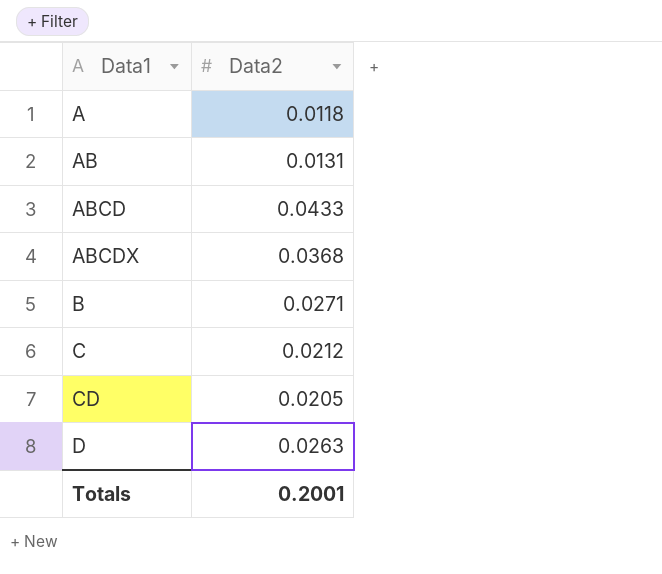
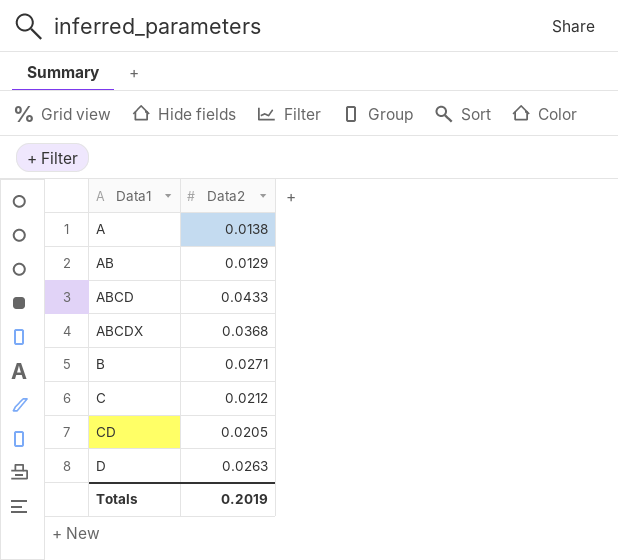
A | Data2: 0.0118 -> 0.0138
AB | Data2: 0.0131 -> 0.0129
Totals | Data2: 0.2001 -> 0.2019

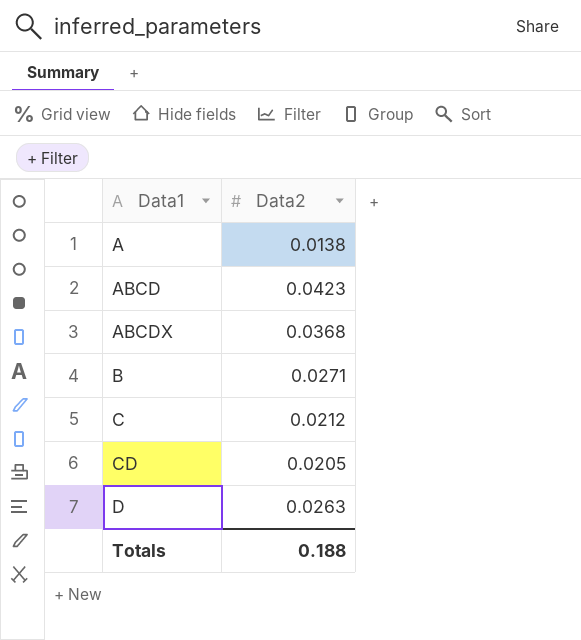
row AB: 0.0129 -> none
ABCD | Data2: 0.0433 -> 0.0423
Totals | Data2: 0.2019 -> 0.188

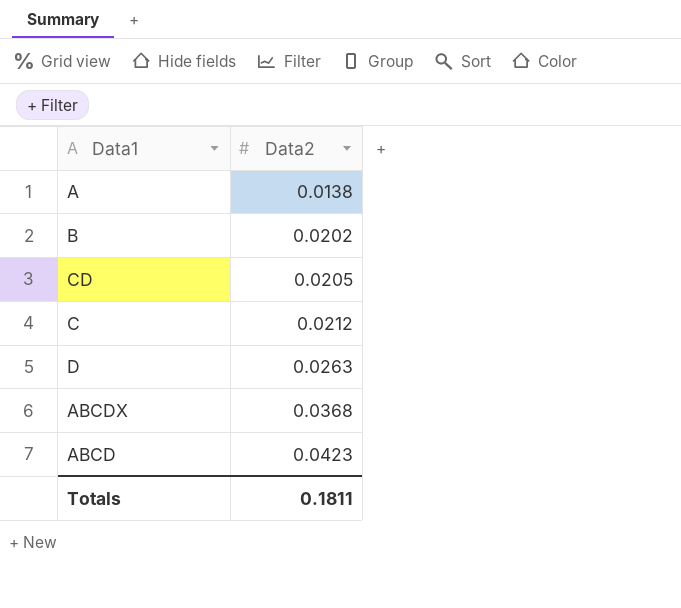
row order: Data1 ascending -> Data2 ascending
B | Data2: 0.0271 -> 0.0202
Totals | Data2: 0.188 -> 0.1811

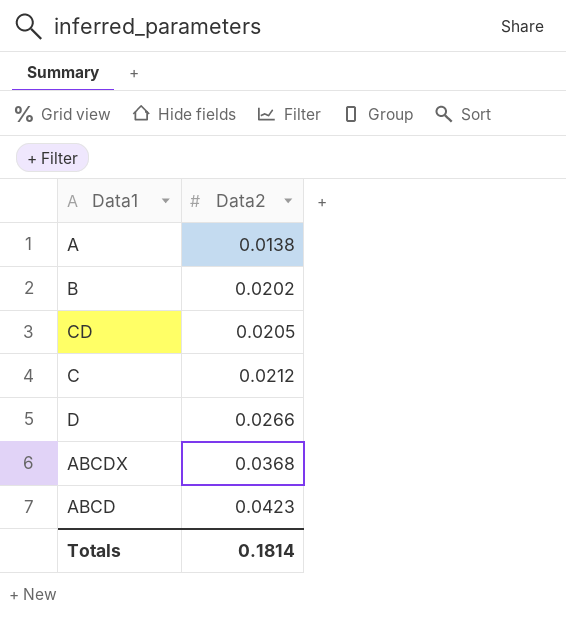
D | Data2: 0.0263 -> 0.0266
Totals | Data2: 0.1811 -> 0.1814

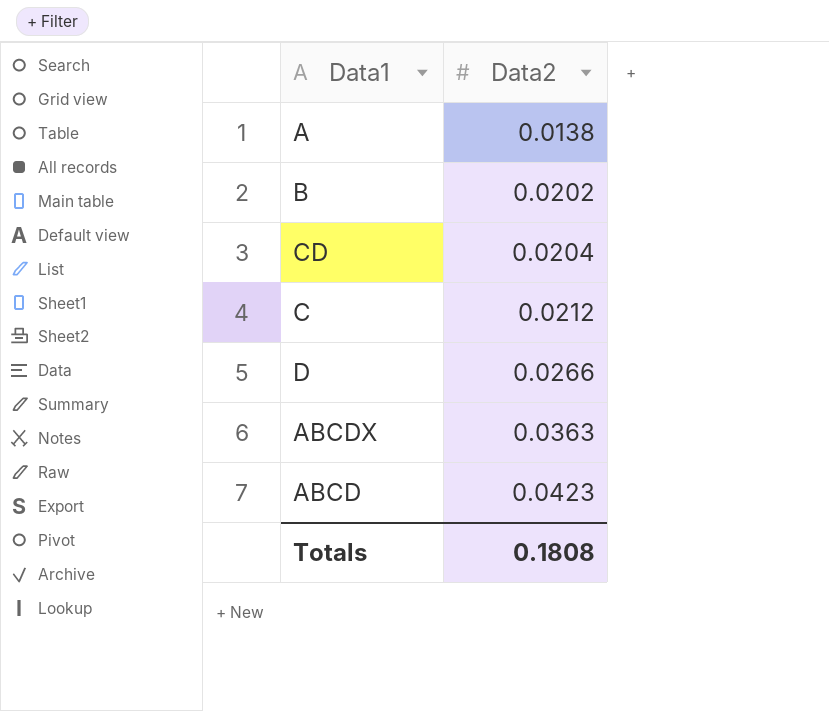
CD | Data2: 0.0205 -> 0.0204
ABCDX | Data2: 0.0368 -> 0.0363
Totals | Data2: 0.1814 -> 0.1808

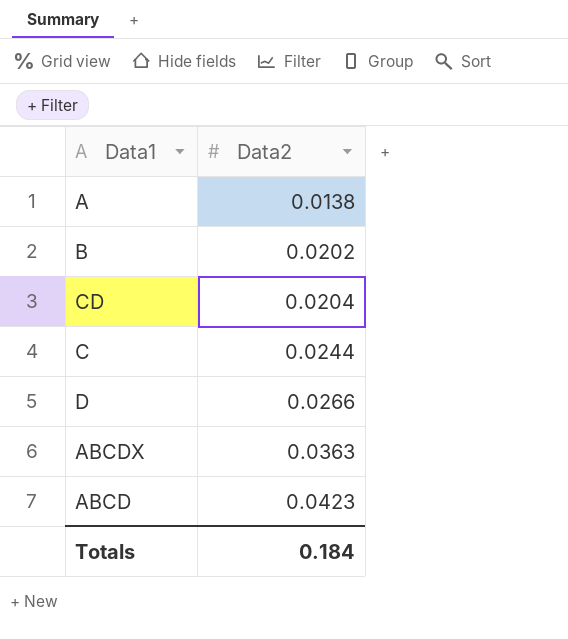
C | Data2: 0.0212 -> 0.0244
Totals | Data2: 0.1808 -> 0.184

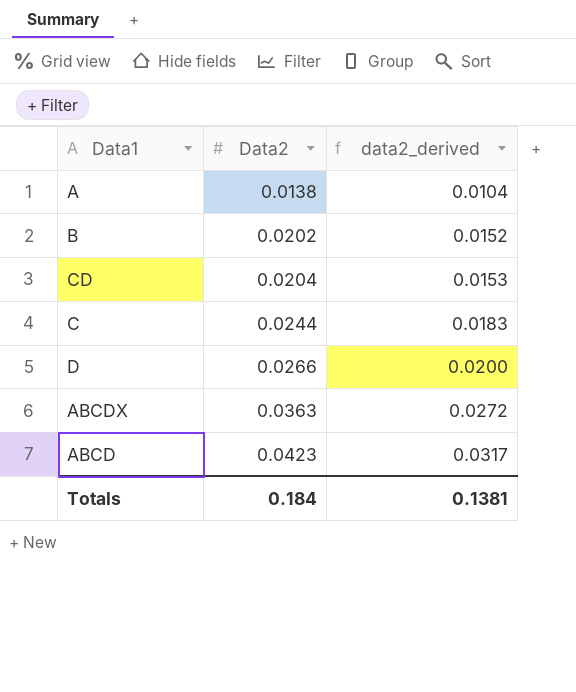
column data2_derived | formula: none -> [Data2] * 0.75

